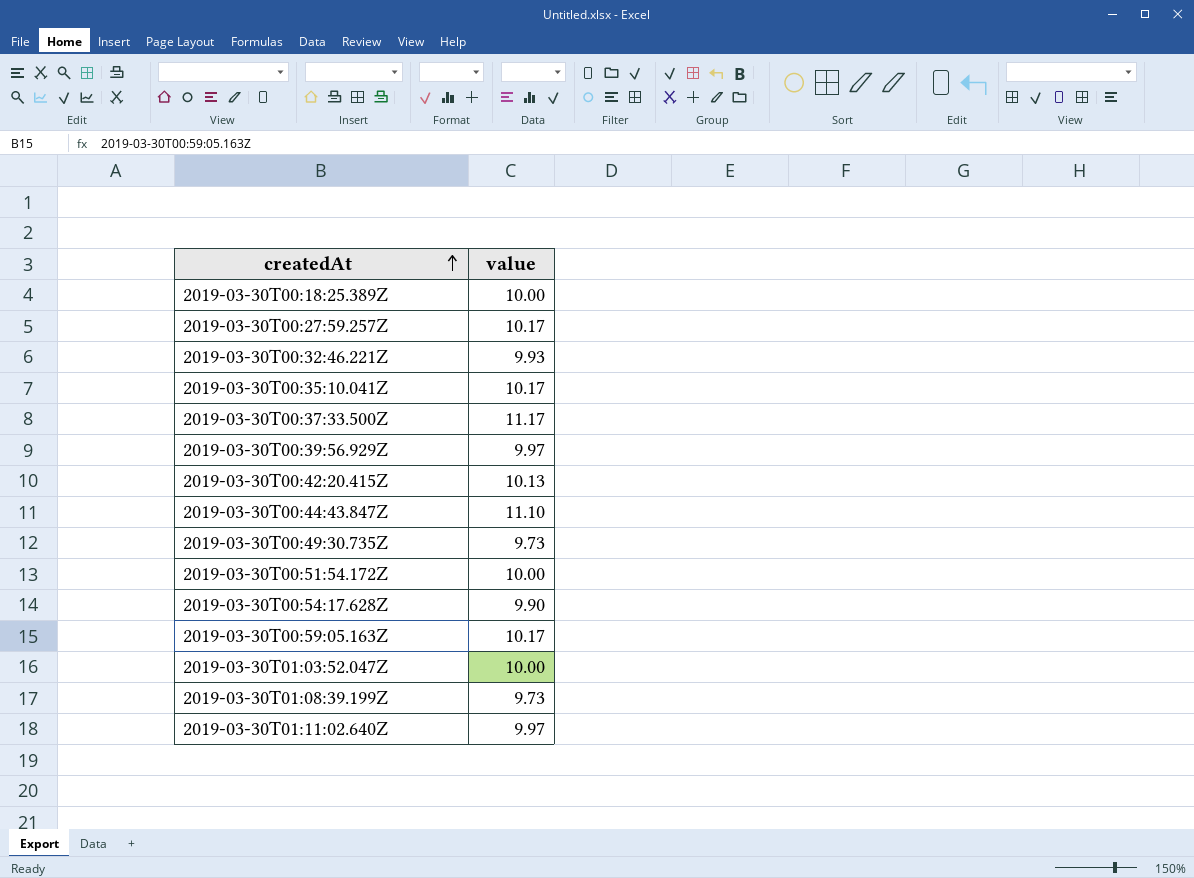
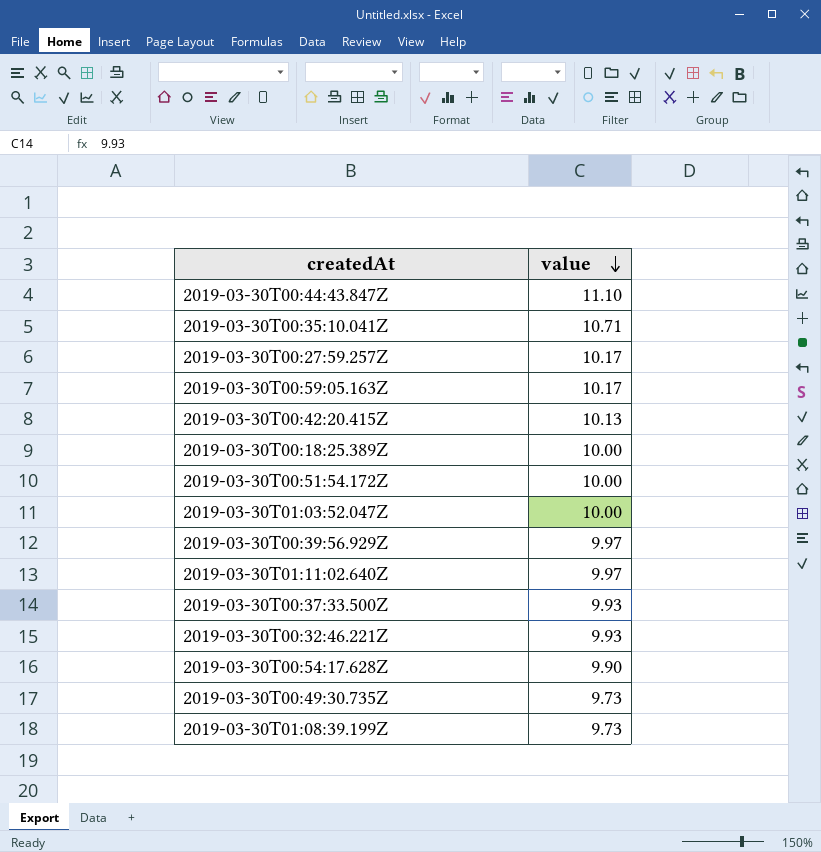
row order: createdAt ascending -> value descending
2019-03-30T00:35:10.041Z | value: 10.17 -> 10.71
2019-03-30T00:37:33.500Z | value: 11.17 -> 9.93

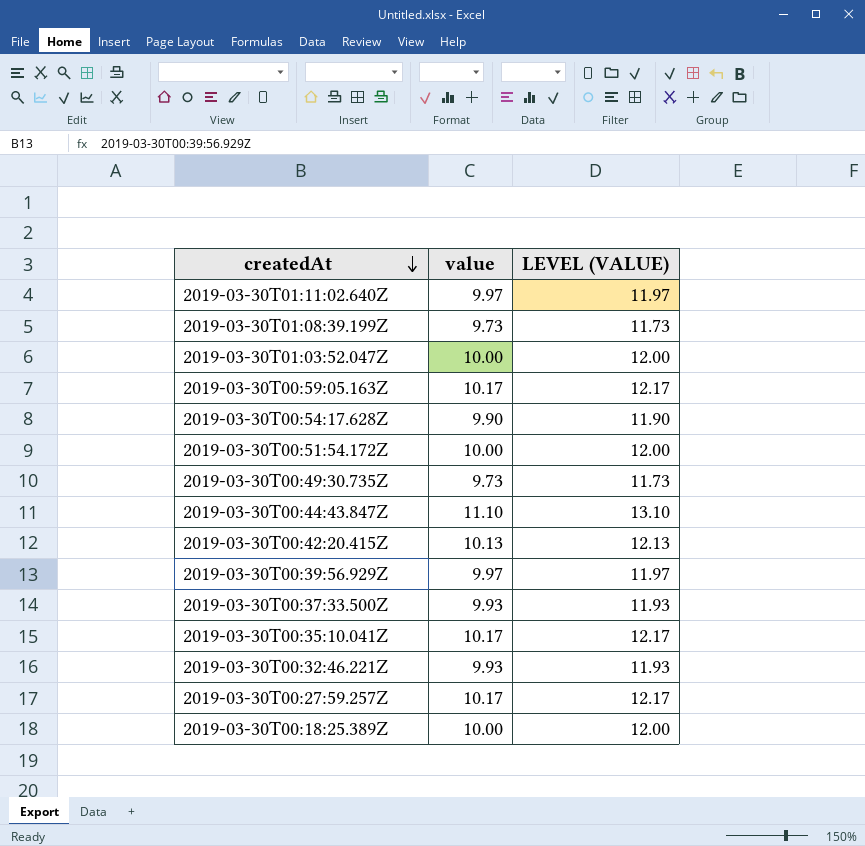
row order: value descending -> createdAt descending
column LEVEL (VALUE) | formula: none -> [value] + 2
2019-03-30T00:35:10.041Z | value: 10.71 -> 10.17

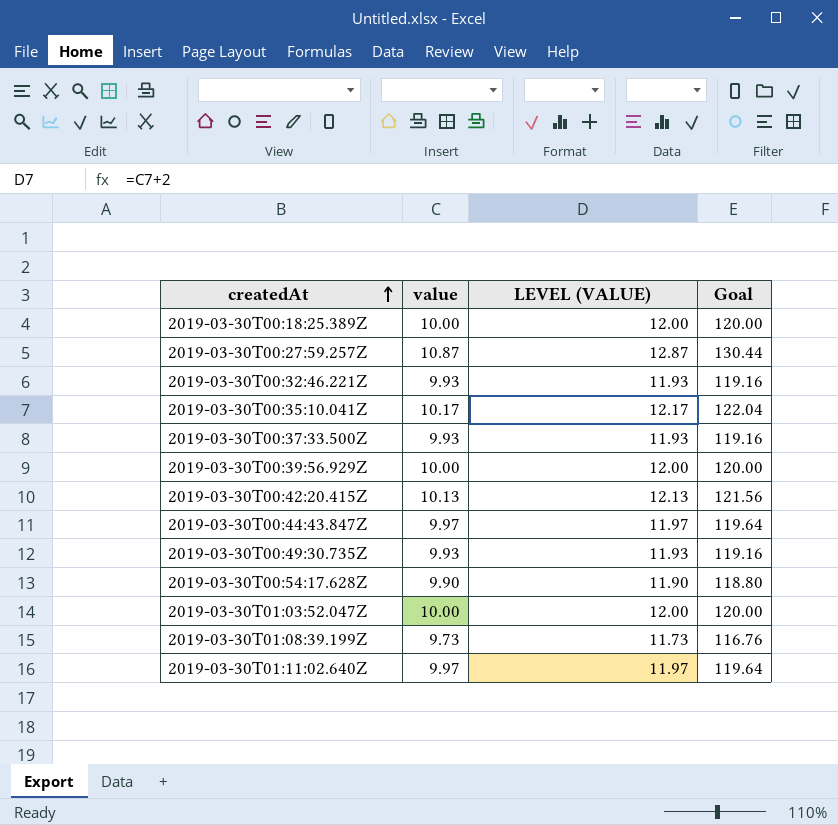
row order: createdAt descending -> createdAt ascending
column Goal | formula: none -> [value] * 12
row 2019-03-30T00:59:05.163Z: 10.17 | 12.17 -> none
row 2019-03-30T00:51:54.172Z: 10.00 | 12.00 -> none
2019-03-30T00:27:59.257Z | value: 10.17 -> 10.87
2019-03-30T00:27:59.257Z | LEVEL (VALUE): 12.17 -> 12.87
2019-03-30T00:39:56.929Z | value: 9.97 -> 10.00
2019-03-30T00:39:56.929Z | LEVEL (VALUE): 11.97 -> 12.00
2019-03-30T00:44:43.847Z | value: 11.10 -> 9.97
2019-03-30T00:44:43.847Z | LEVEL (VALUE): 13.10 -> 11.97
2019-03-30T00:49:30.735Z | value: 9.73 -> 9.93
2019-03-30T00:49:30.735Z | LEVEL (VALUE): 11.73 -> 11.93

